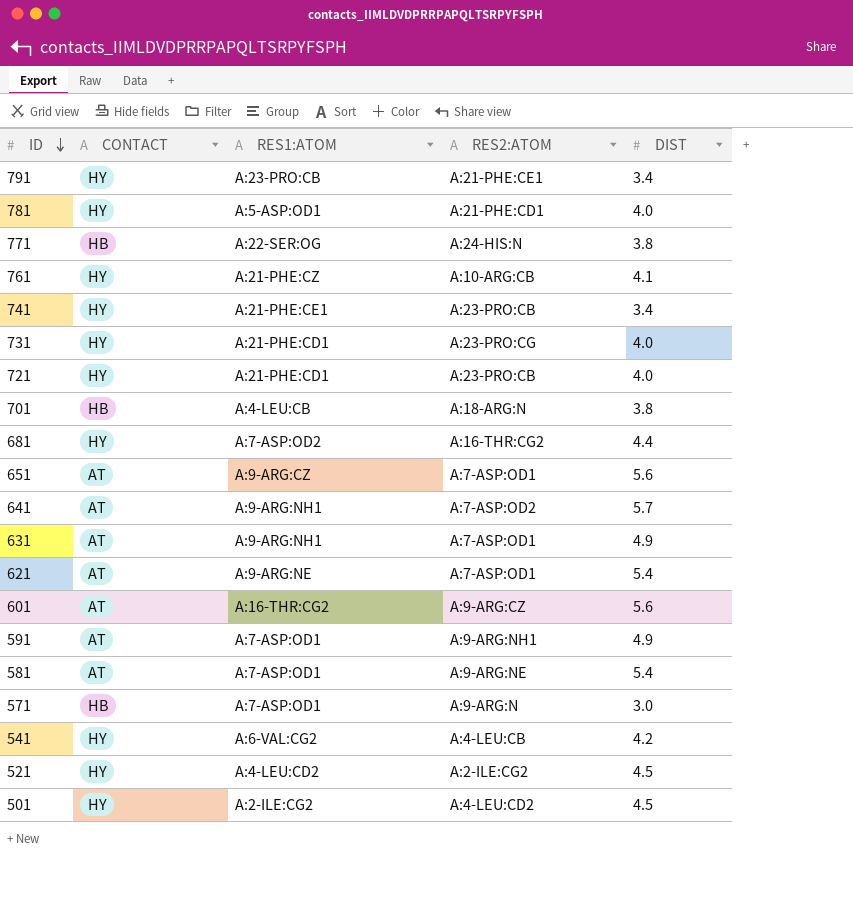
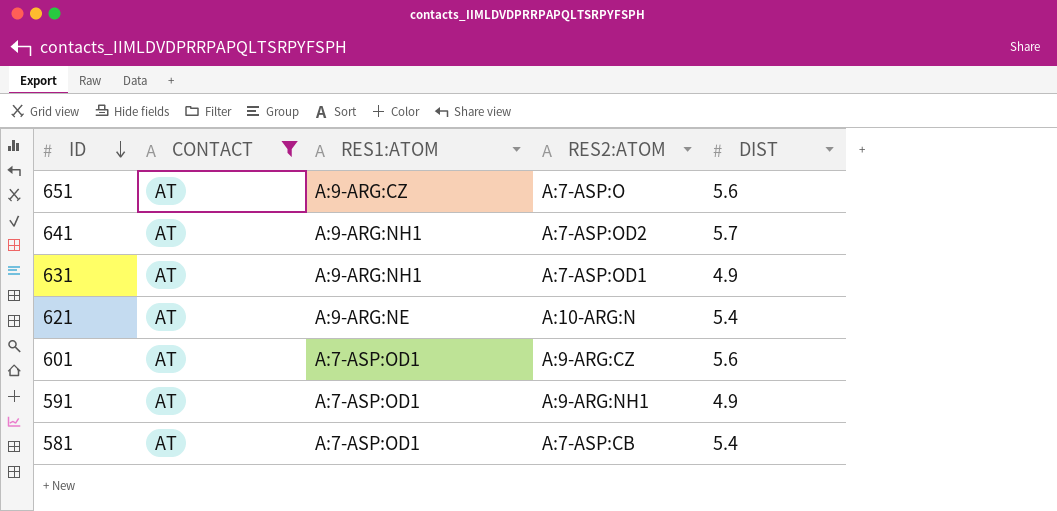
filter: none -> CONTACT = AT
651 | RES2:ATOM: A:7-ASP:OD1 -> A:7-ASP:O
621 | RES2:ATOM: A:7-ASP:OD1 -> A:10-ARG:N
601 | RES1:ATOM: A:16-THR:CG2 -> A:7-ASP:OD1
581 | RES2:ATOM: A:9-ARG:NE -> A:7-ASP:CB

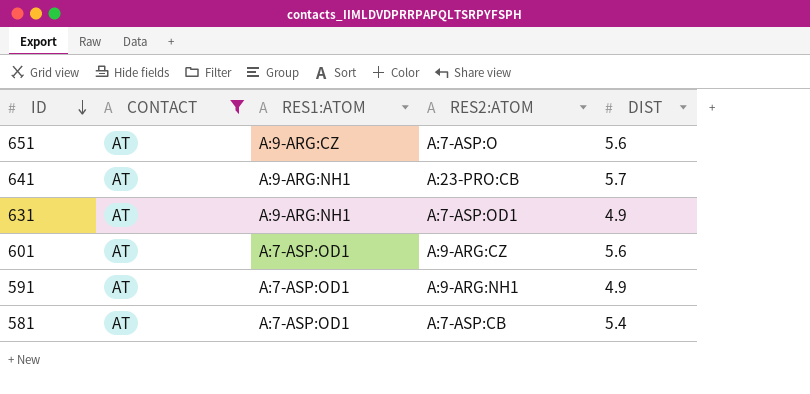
row 621: AT | A:9-ARG:NE | A:10-ARG:N | 5.4 -> none
641 | RES2:ATOM: A:7-ASP:OD2 -> A:23-PRO:CB

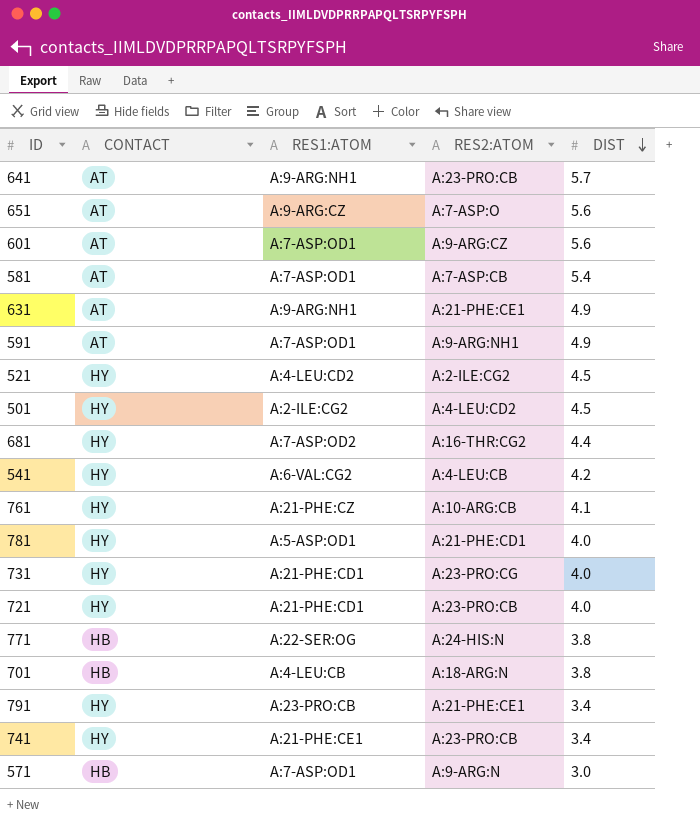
filter: CONTACT = AT -> none
row order: ID descending -> DIST descending
631 | RES2:ATOM: A:7-ASP:OD1 -> A:21-PHE:CE1

